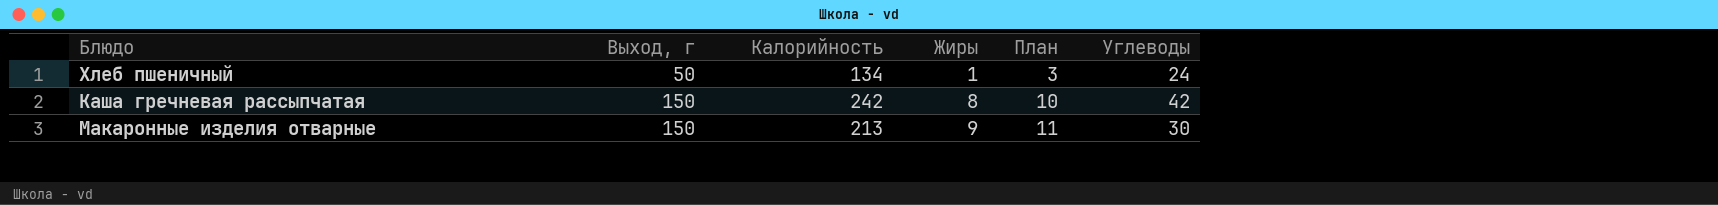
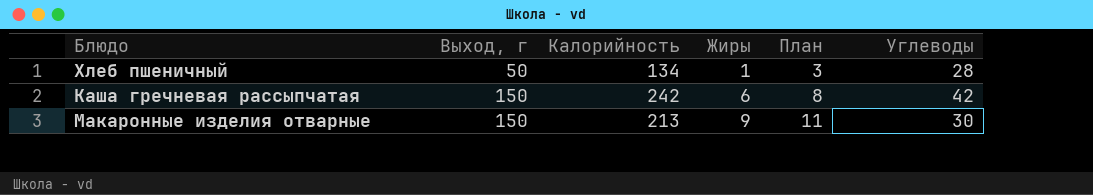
Хлеб пшеничный | Углеводы: 24 -> 28
Каша гречневая рассыпчатая | Жиры: 8 -> 6
Каша гречневая рассыпчатая | План: 10 -> 8

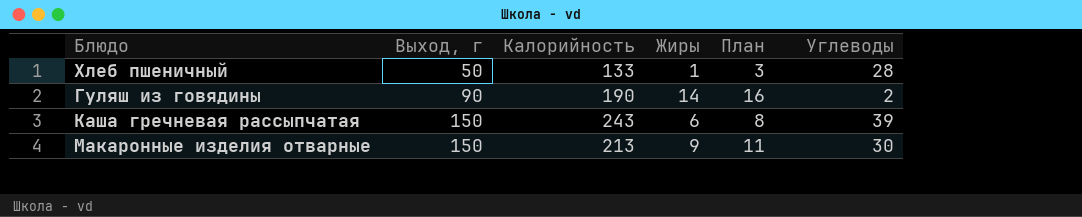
Хлеб пшеничный | Калорийность: 134 -> 133
row Гуляш из говядины: none -> 90 | 190 | 14 | 16 | 2
Каша гречневая рассыпчатая | Калорийность: 242 -> 243
Каша гречневая рассыпчатая | Углеводы: 42 -> 39

